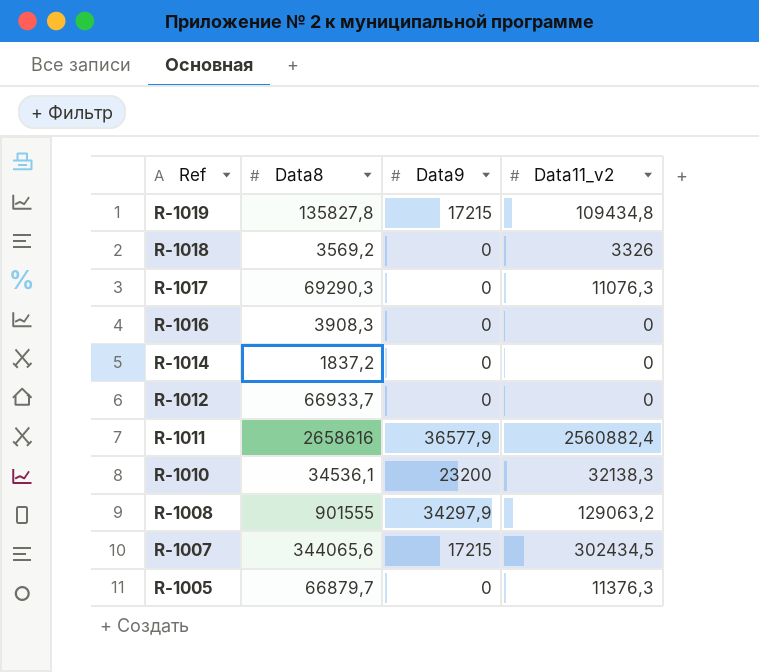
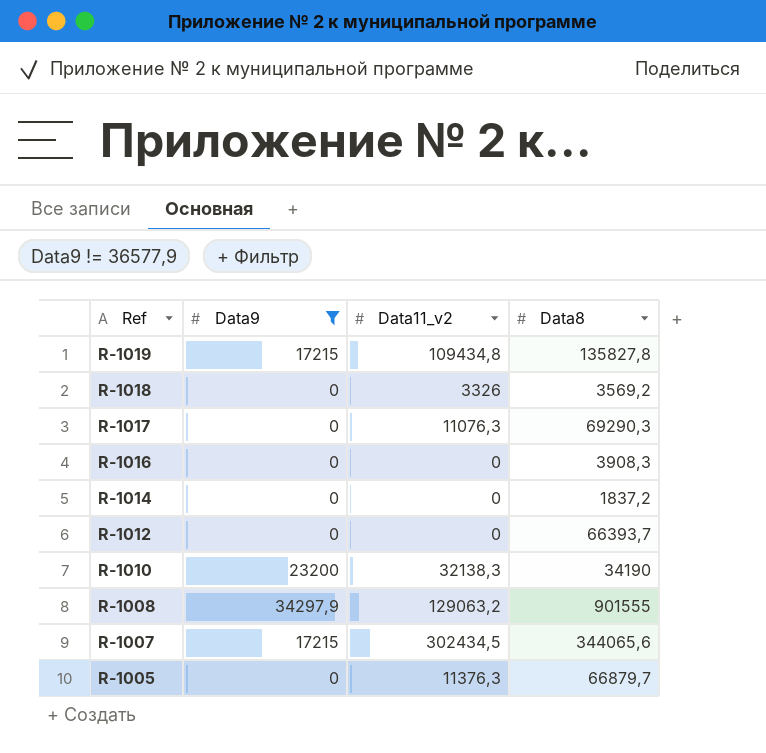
filter: none -> Data9 != 36577,9
column Data8 | position: 2 -> 4
R-1012 | Data8: 66933,7 -> 66393,7
R-1010 | Data8: 34536,1 -> 34190

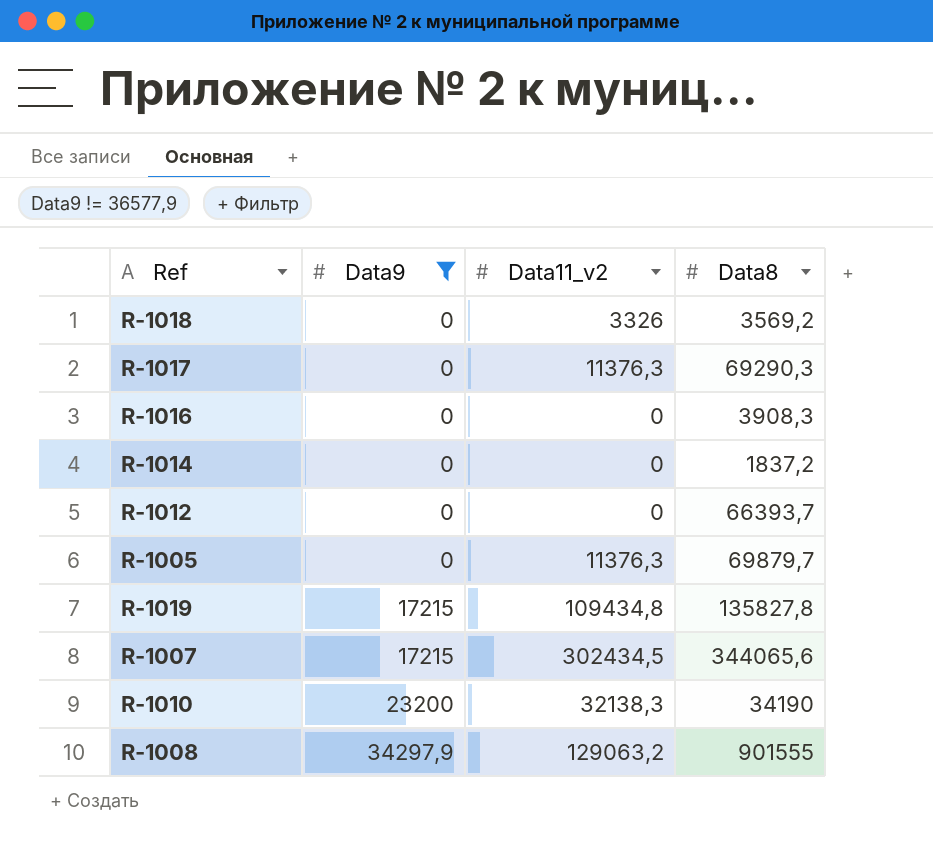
row order: Ref descending -> Data9 ascending
R-1017 | Data11_v2: 11076,3 -> 11376,3
R-1005 | Data8: 66879,7 -> 69879,7

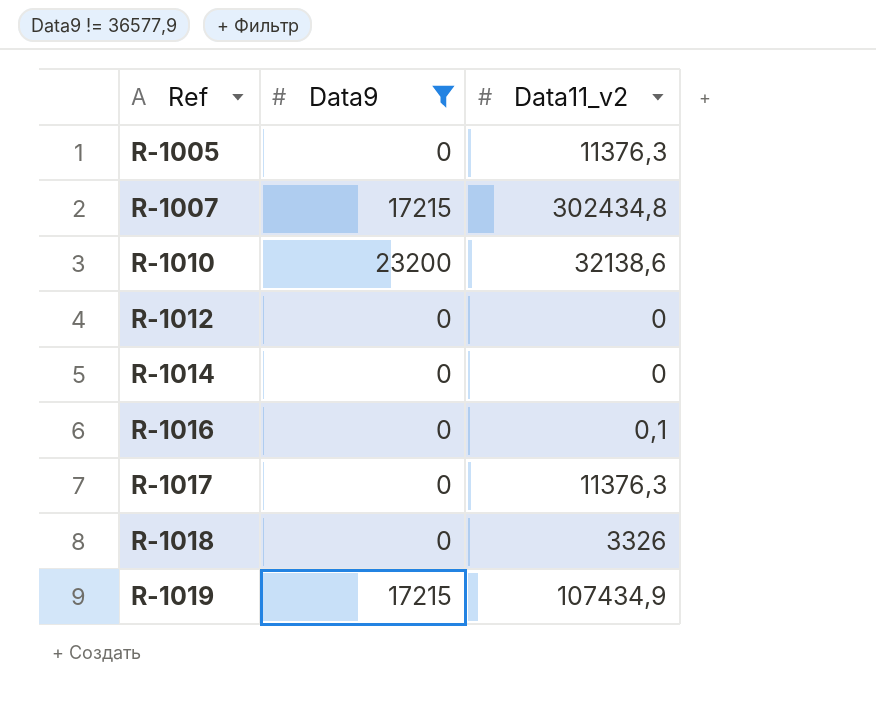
row order: Data9 ascending -> Ref ascending
column Data8 | position: 4 -> none
row R-1008: 34297,9 | 129063,2 | 901555 -> none
R-1007 | Data11_v2: 302434,5 -> 302434,8
R-1010 | Data11_v2: 32138,3 -> 32138,6
R-1016 | Data11_v2: 0 -> 0,1
R-1019 | Data11_v2: 109434,8 -> 107434,9

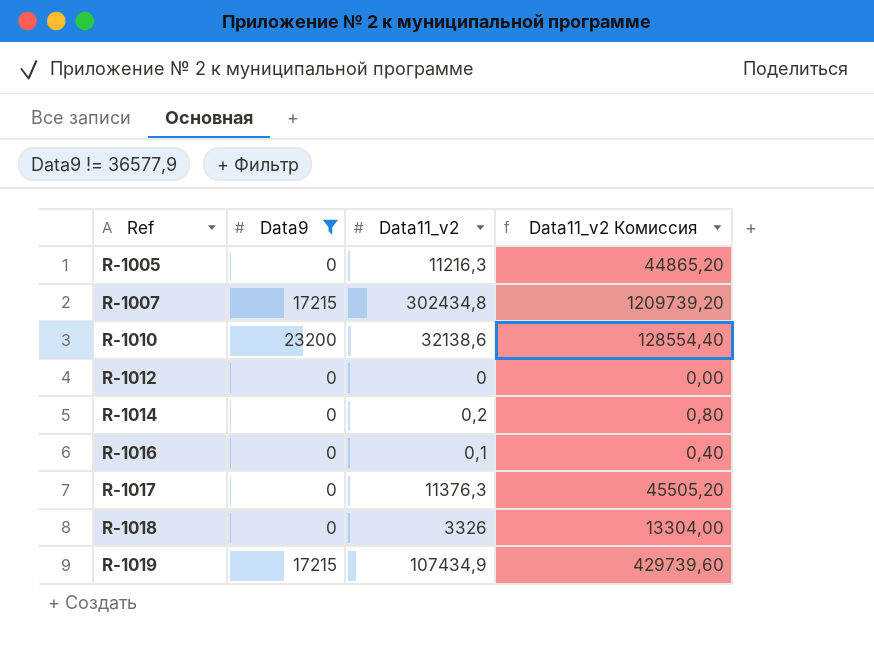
column Data11_v2 Комиссия | formula: none -> [Data11_v2] * 4
R-1005 | Data11_v2: 11376,3 -> 11216,3
R-1014 | Data11_v2: 0 -> 0,2

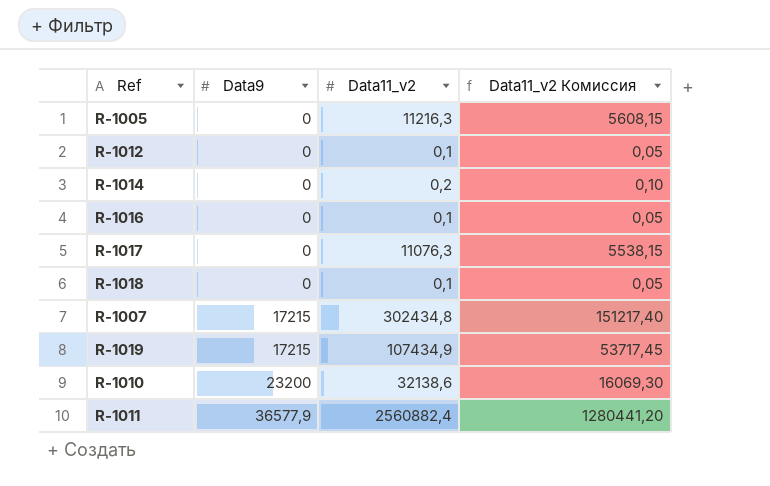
filter: Data9 != 36577,9 -> none
row order: Ref ascending -> Data9 ascending
column Data11_v2 Комиссия | formula: [Data11_v2] * 4 -> [Data11_v2] * 0,5
R-1012 | Data11_v2: 0 -> 0,1
R-1017 | Data11_v2: 11376,3 -> 11076,3
R-1018 | Data11_v2: 3326 -> 0,1

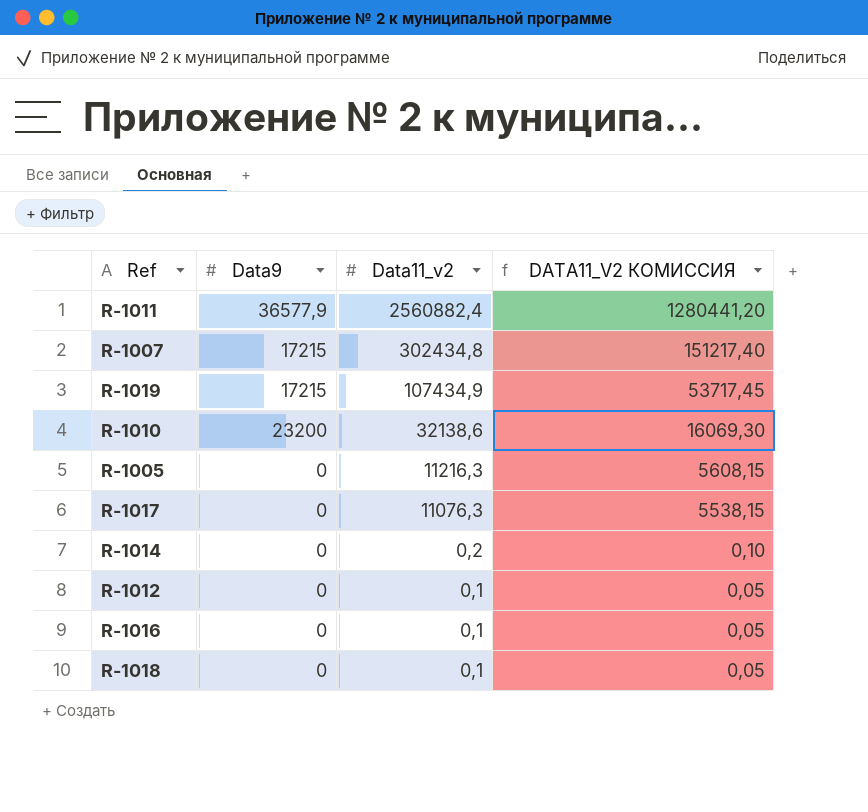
row order: Data9 ascending -> Data11_v2 descending
column name: Data11_v2 Комиссия -> DATA11_V2 КОМИССИЯ

